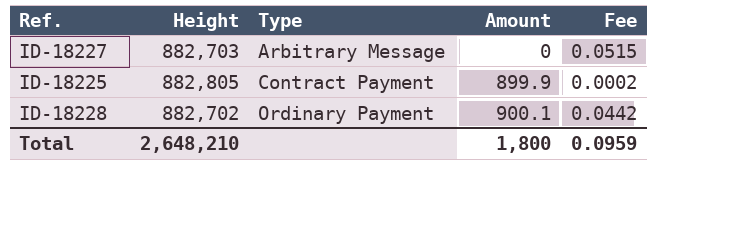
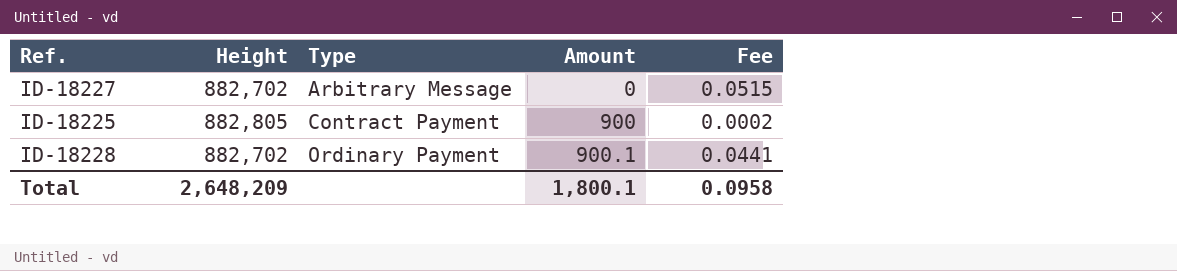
ID-18227 | Height: 882,703 -> 882,702
ID-18225 | Amount: 899.9 -> 900
ID-18228 | Fee: 0.0442 -> 0.0441
Total | Height: 2,648,210 -> 2,648,209
Total | Amount: 1,800 -> 1,800.1
Total | Fee: 0.0959 -> 0.0958

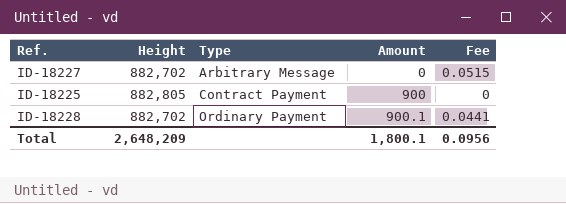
ID-18225 | Fee: 0.0002 -> 0
Total | Fee: 0.0958 -> 0.0956

